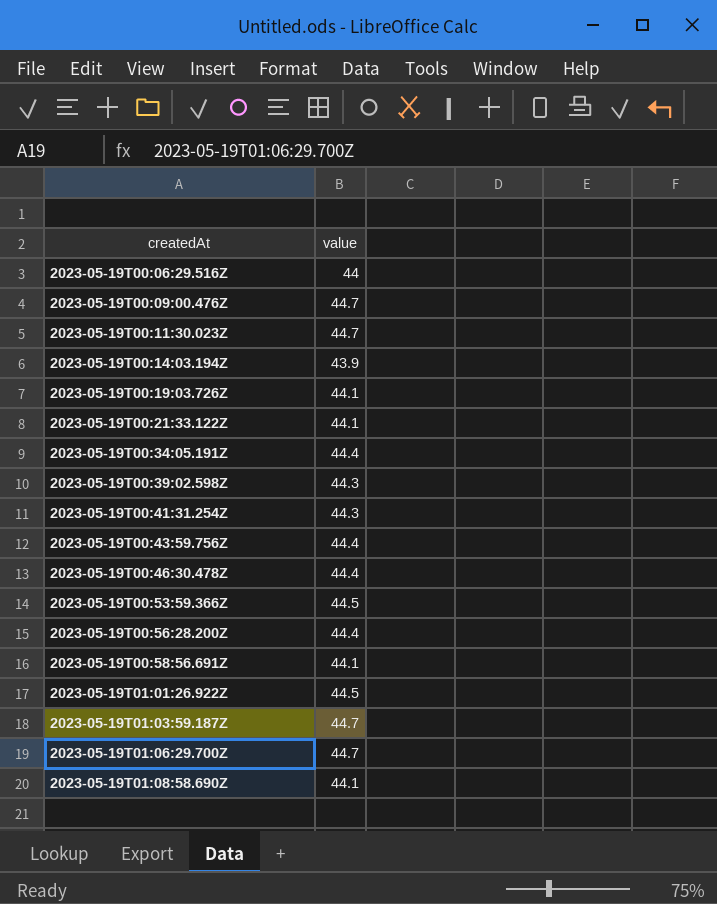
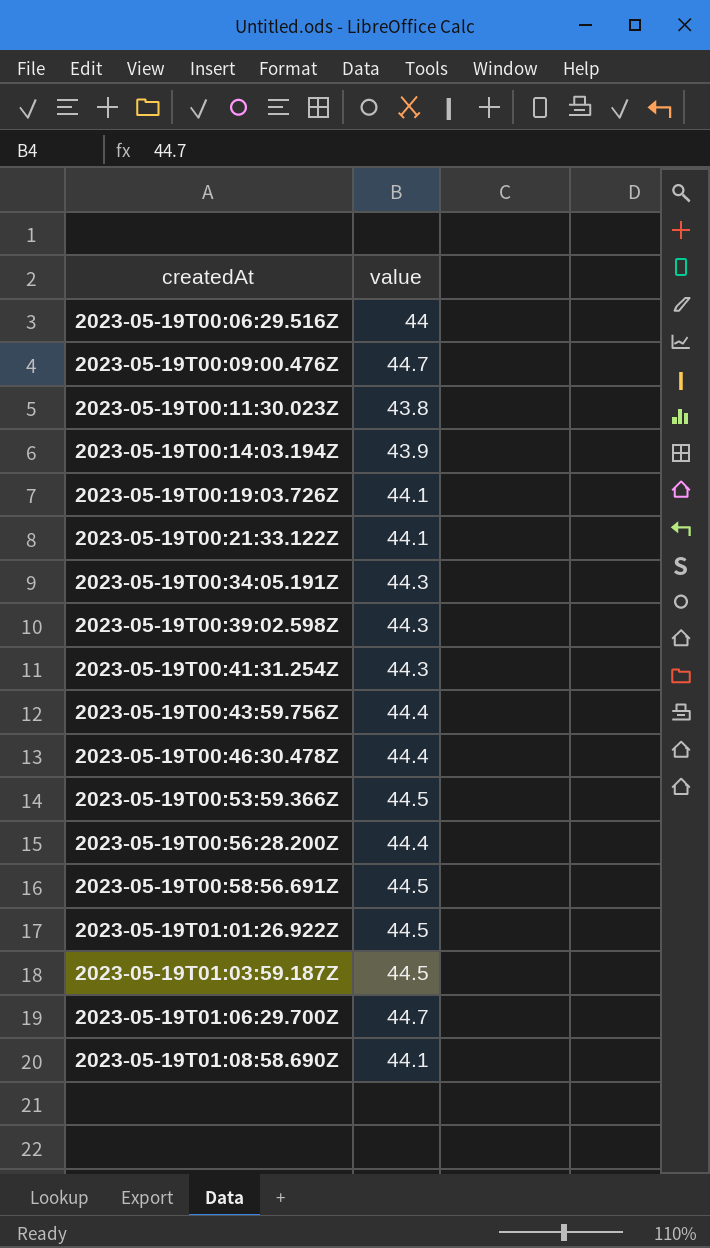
2023-05-19T00:11:30.023Z | value: 44.7 -> 43.8
2023-05-19T00:34:05.191Z | value: 44.4 -> 44.3
2023-05-19T00:58:56.691Z | value: 44.1 -> 44.5
2023-05-19T01:03:59.187Z | value: 44.7 -> 44.5

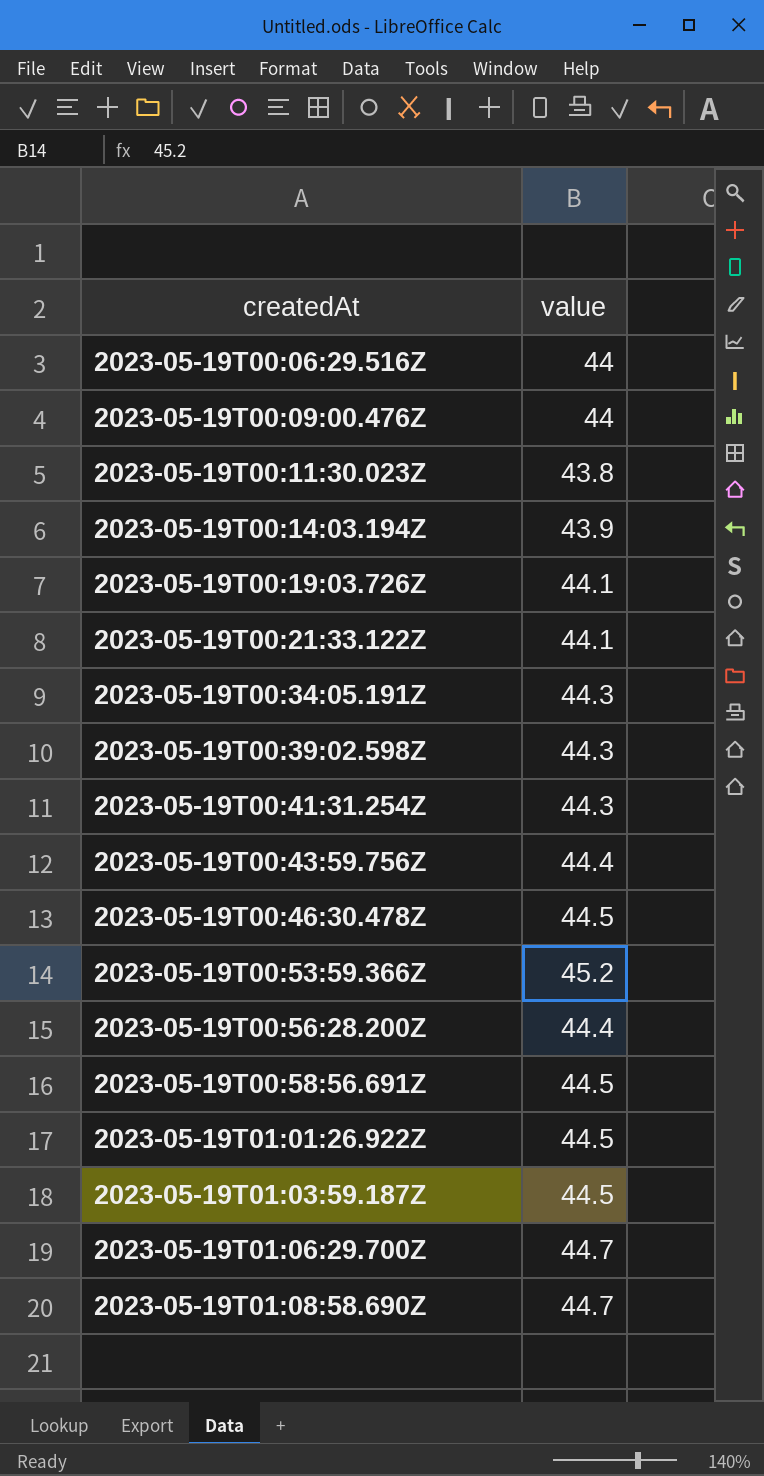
2023-05-19T00:09:00.476Z | value: 44.7 -> 44
2023-05-19T00:46:30.478Z | value: 44.4 -> 44.5
2023-05-19T00:53:59.366Z | value: 44.5 -> 45.2
2023-05-19T01:08:58.690Z | value: 44.1 -> 44.7

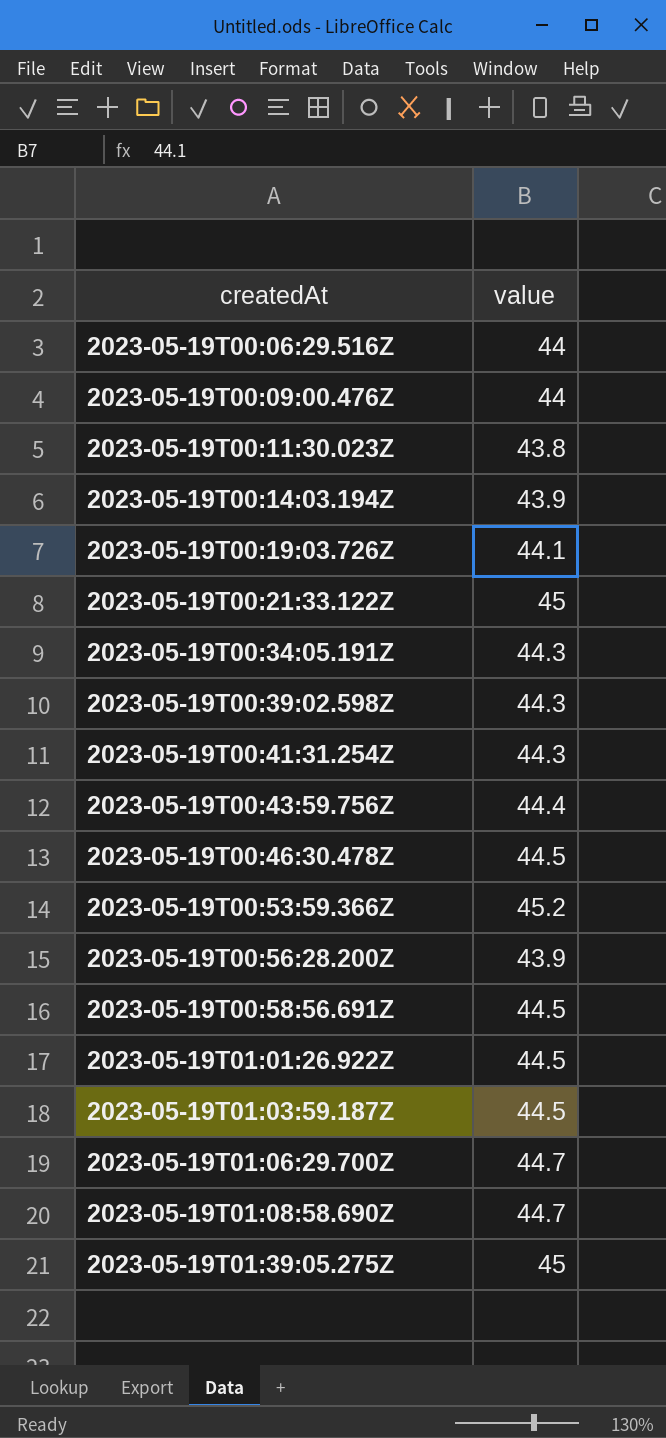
2023-05-19T00:21:33.122Z | value: 44.1 -> 45
2023-05-19T00:56:28.200Z | value: 44.4 -> 43.9
row 2023-05-19T01:39:05.275Z: none -> 45

